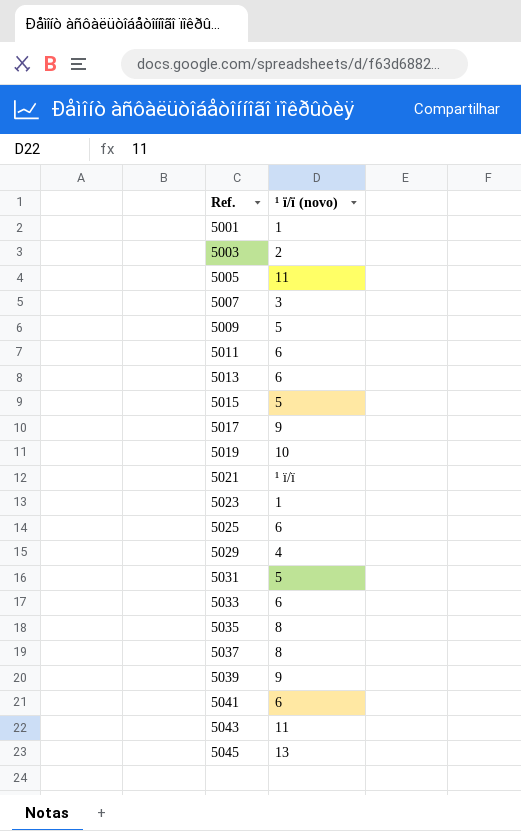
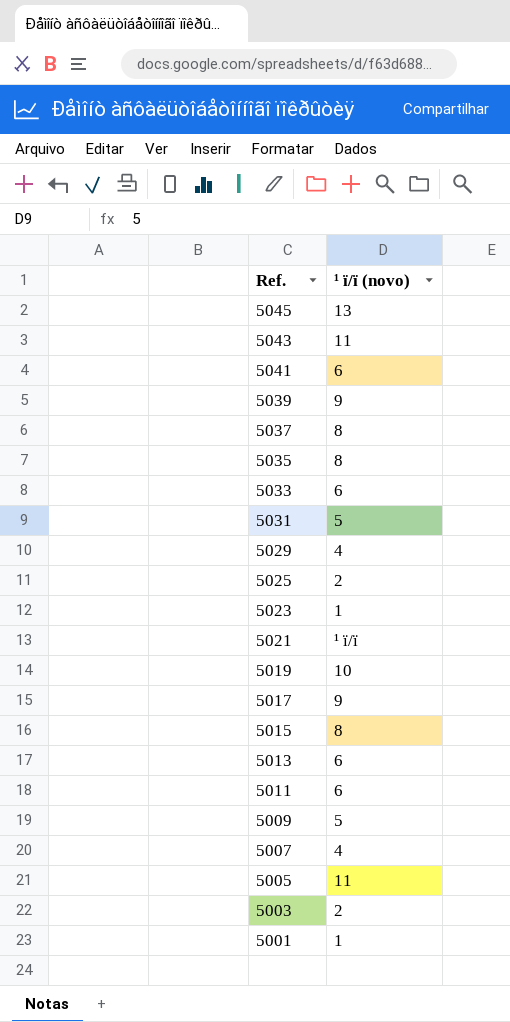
row order: Ref. ascending -> Ref. descending
5025 | ¹ ï/ï (novo): 6 -> 2
5015 | ¹ ï/ï (novo): 5 -> 8
5007 | ¹ ï/ï (novo): 3 -> 4

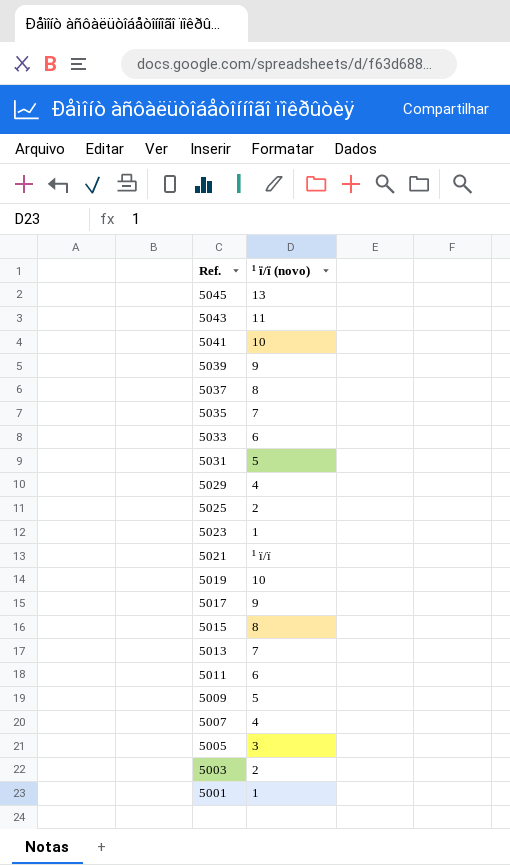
5041 | ¹ ï/ï (novo): 6 -> 10
5035 | ¹ ï/ï (novo): 8 -> 7
5013 | ¹ ï/ï (novo): 6 -> 7
5005 | ¹ ï/ï (novo): 11 -> 3

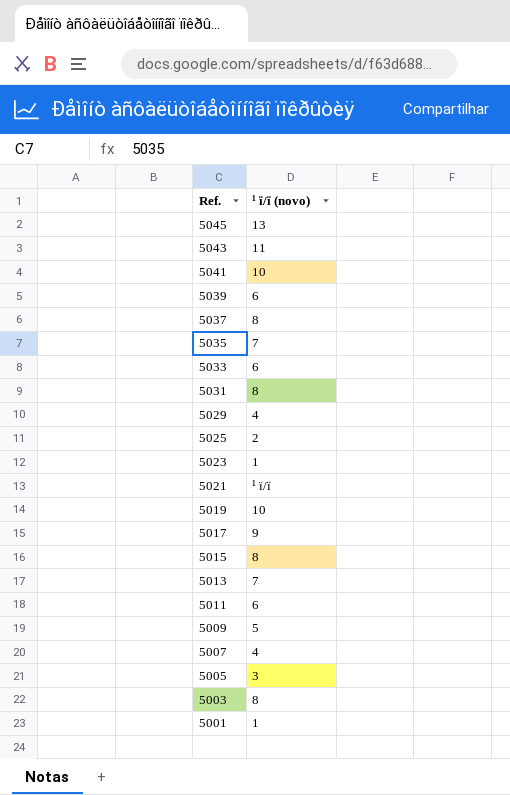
5039 | ¹ ï/ï (novo): 9 -> 6
5031 | ¹ ï/ï (novo): 5 -> 8
5003 | ¹ ï/ï (novo): 2 -> 8

